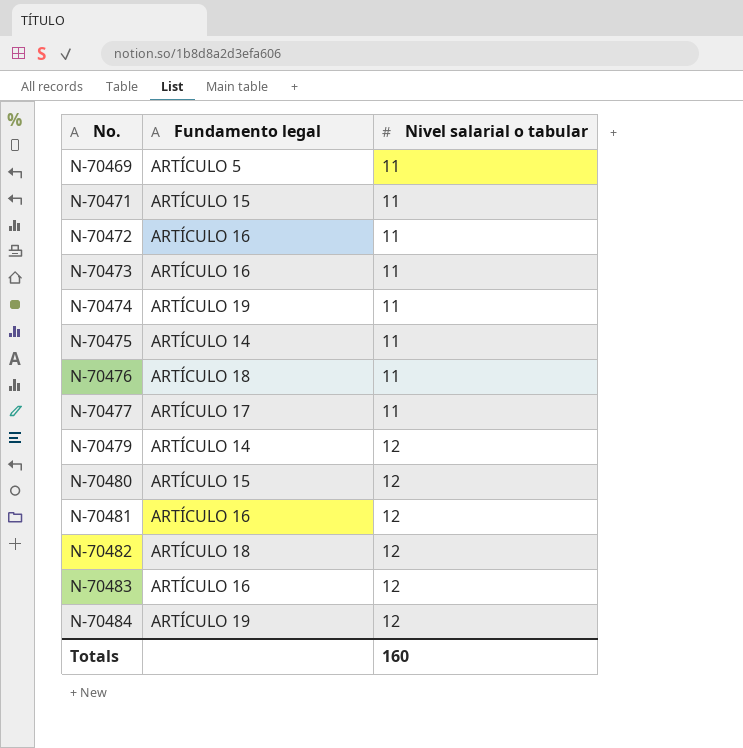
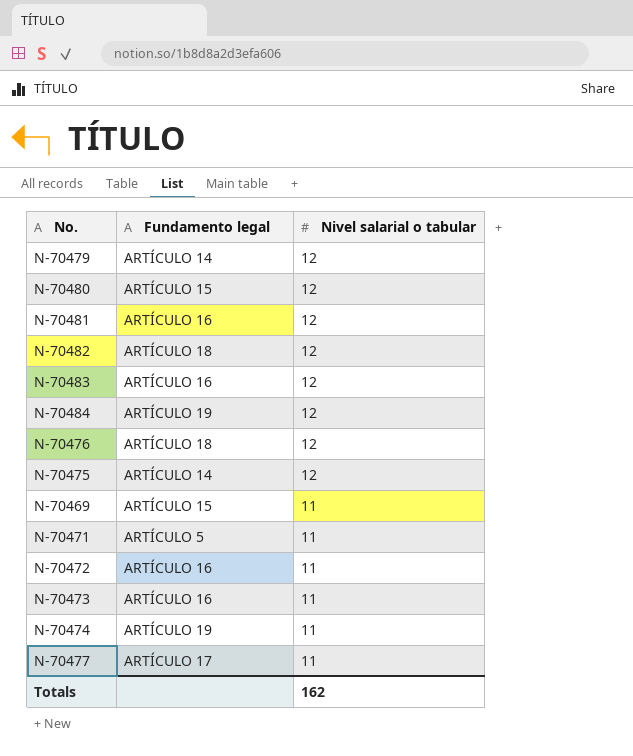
row order: No. ascending -> Nivel salarial o tabular descending
N-70476 | Nivel salarial o tabular: 11 -> 12
N-70475 | Nivel salarial o tabular: 11 -> 12
N-70469 | Fundamento legal: ARTÍCULO 5 -> ARTÍCULO 15
N-70471 | Fundamento legal: ARTÍCULO 15 -> ARTÍCULO 5
Totals | Nivel salarial o tabular: 160 -> 162

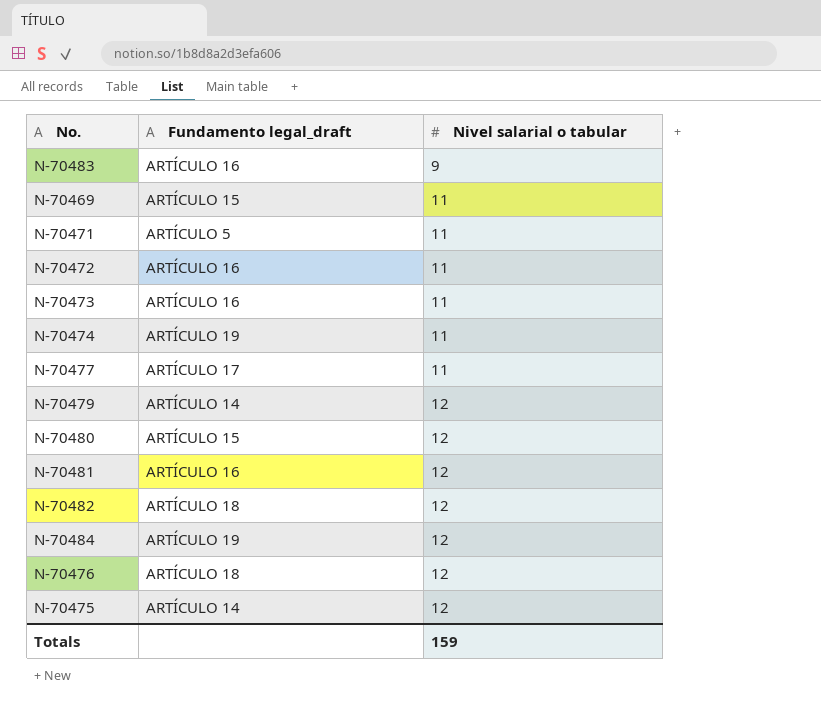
row order: Nivel salarial o tabular descending -> Nivel salarial o tabular ascending
column name: Fundamento legal -> Fundamento legal_draft
N-70483 | Nivel salarial o tabular: 12 -> 9
Totals | Nivel salarial o tabular: 162 -> 159

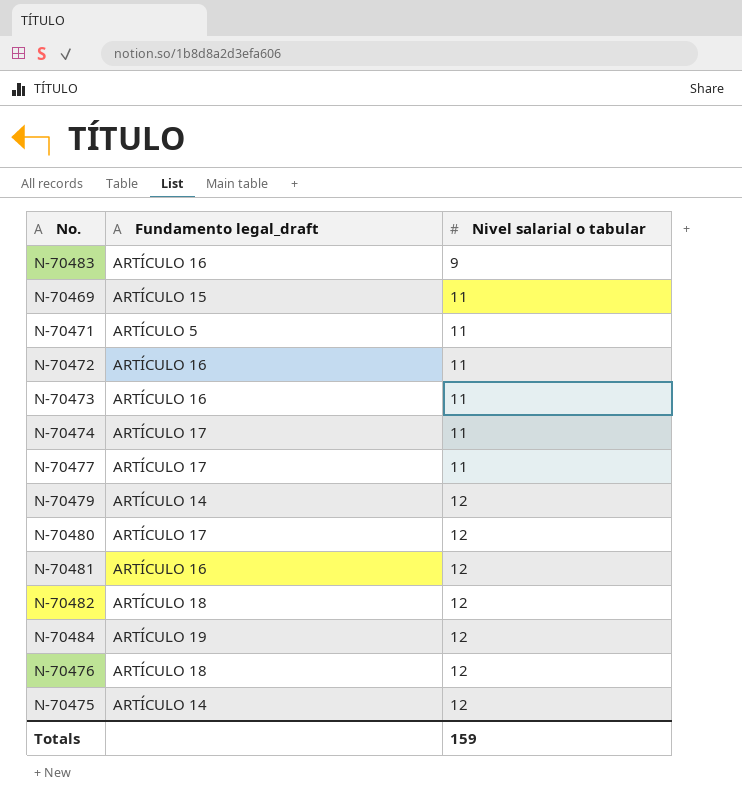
N-70474 | Fundamento legal_draft: ARTÍCULO 19 -> ARTÍCULO 17
N-70480 | Fundamento legal_draft: ARTÍCULO 15 -> ARTÍCULO 17

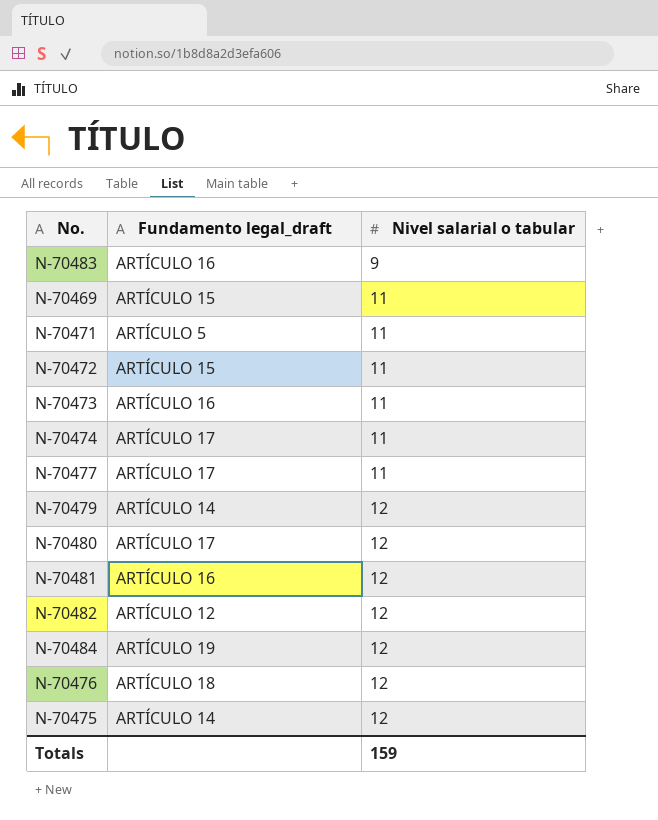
N-70472 | Fundamento legal_draft: ARTÍCULO 16 -> ARTÍCULO 15
N-70482 | Fundamento legal_draft: ARTÍCULO 18 -> ARTÍCULO 12

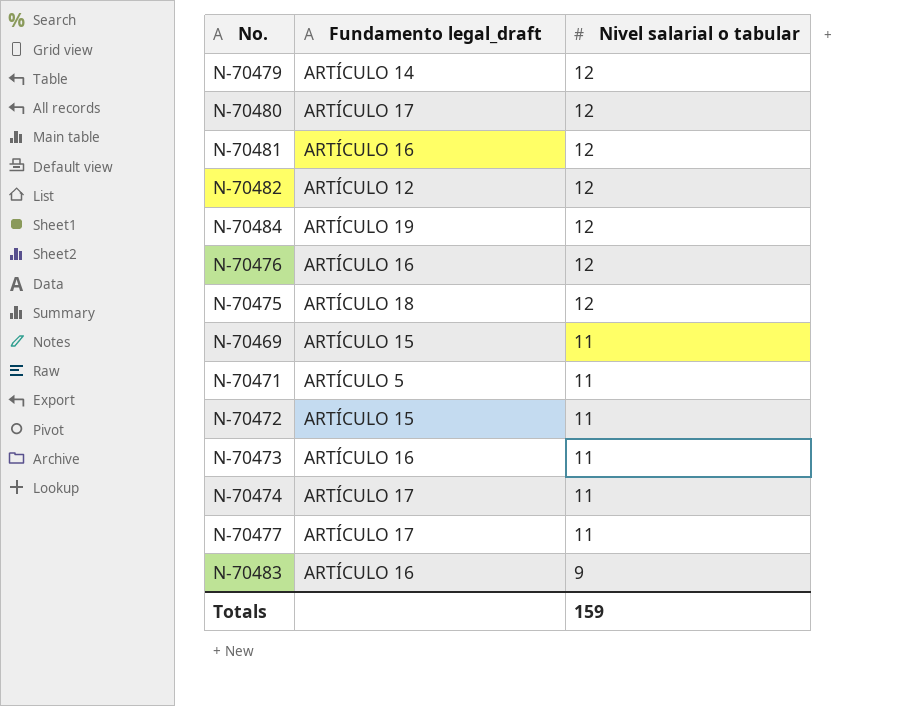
row order: Nivel salarial o tabular ascending -> Nivel salarial o tabular descending
N-70476 | Fundamento legal_draft: ARTÍCULO 18 -> ARTÍCULO 16
N-70475 | Fundamento legal_draft: ARTÍCULO 14 -> ARTÍCULO 18

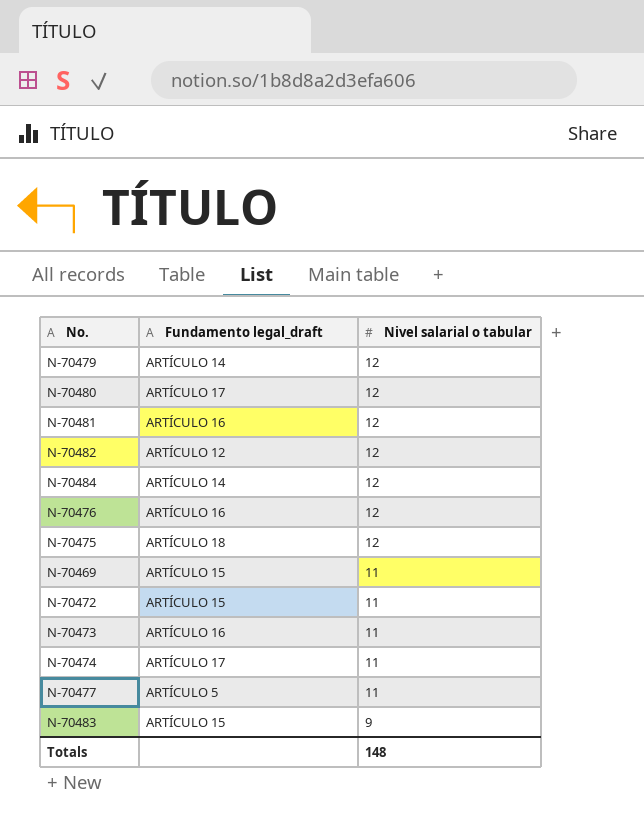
row N-70471: ARTÍCULO 5 | 11 -> none
N-70484 | Fundamento legal_draft: ARTÍCULO 19 -> ARTÍCULO 14
N-70477 | Fundamento legal_draft: ARTÍCULO 17 -> ARTÍCULO 5
N-70483 | Fundamento legal_draft: ARTÍCULO 16 -> ARTÍCULO 15
Totals | Nivel salarial o tabular: 159 -> 148

